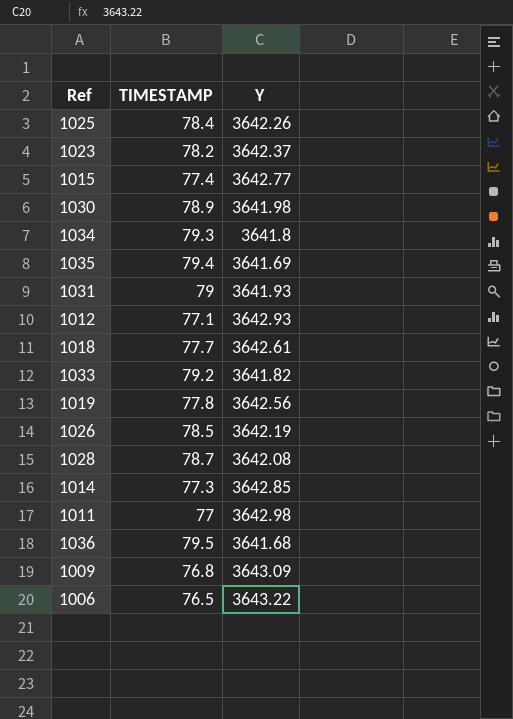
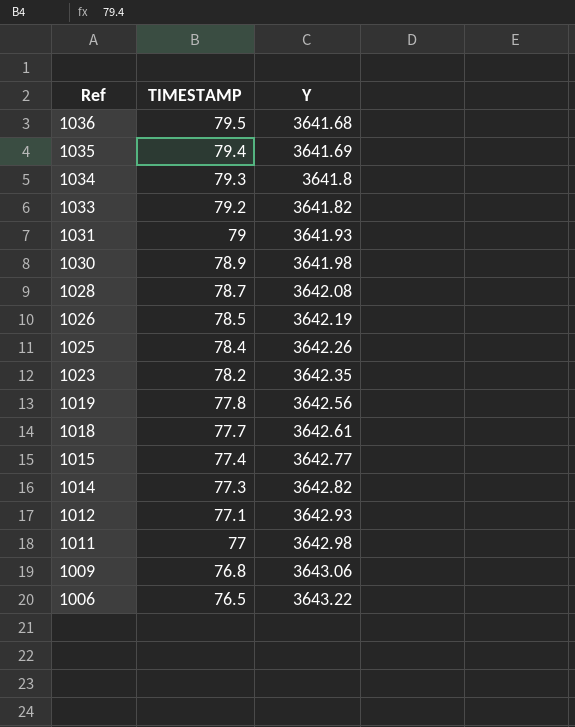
row order: none -> Ref descending
1023 | Y: 3642.37 -> 3642.35
1014 | Y: 3642.85 -> 3642.82
1009 | Y: 3643.09 -> 3643.06

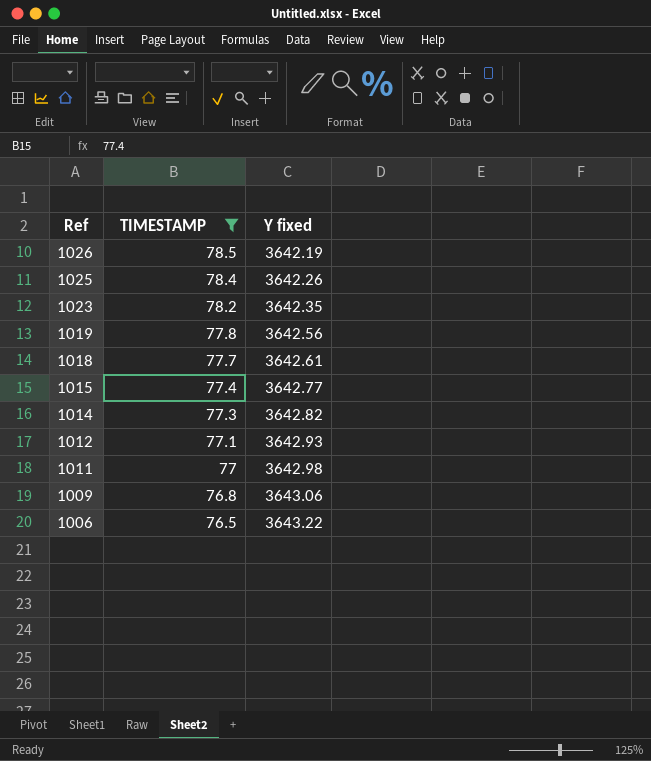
filter: none -> TIMESTAMP <= 78.5
column name: Y -> Y fixed

